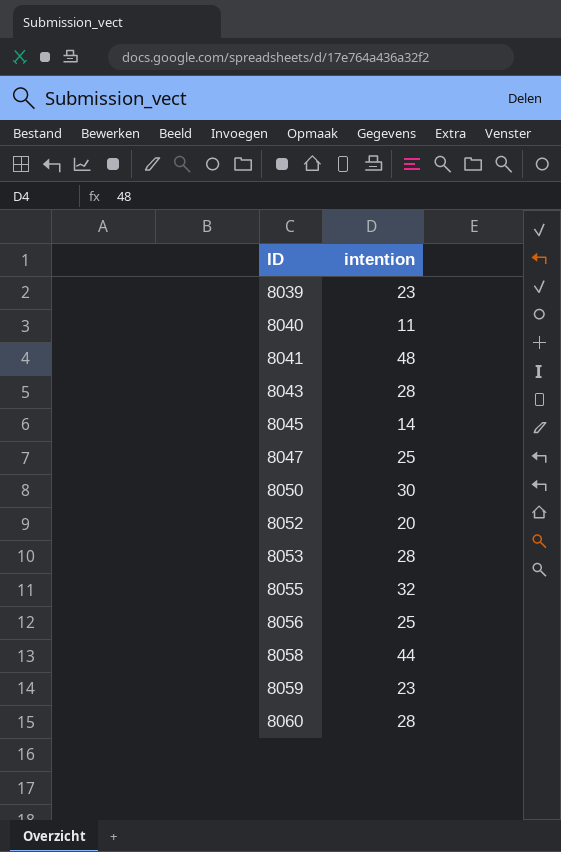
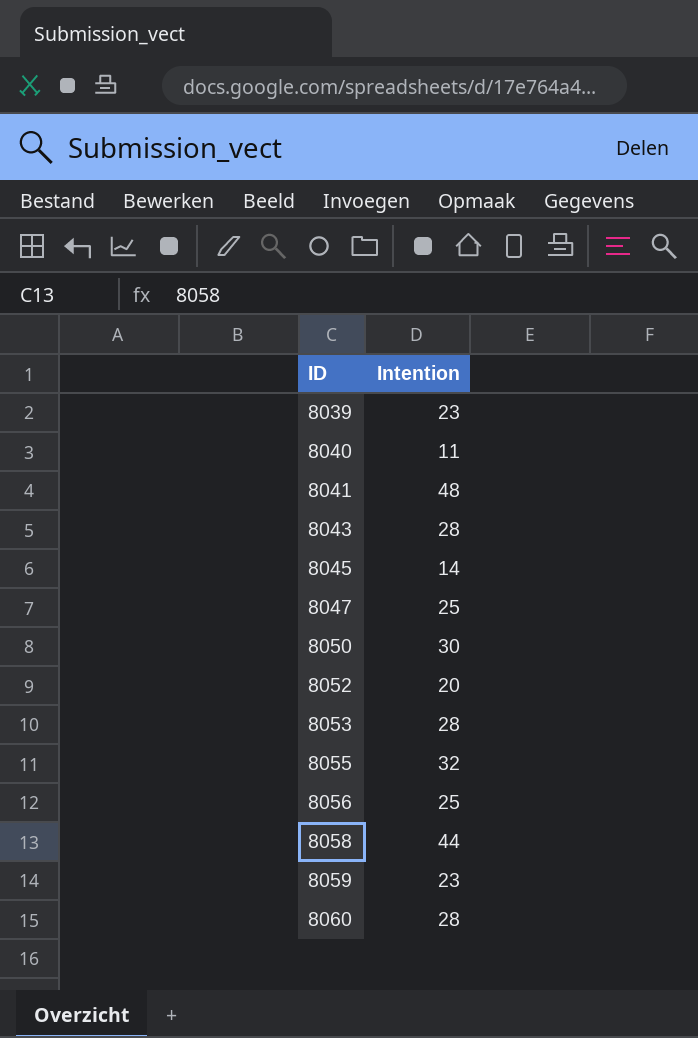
column name: intention -> Intention

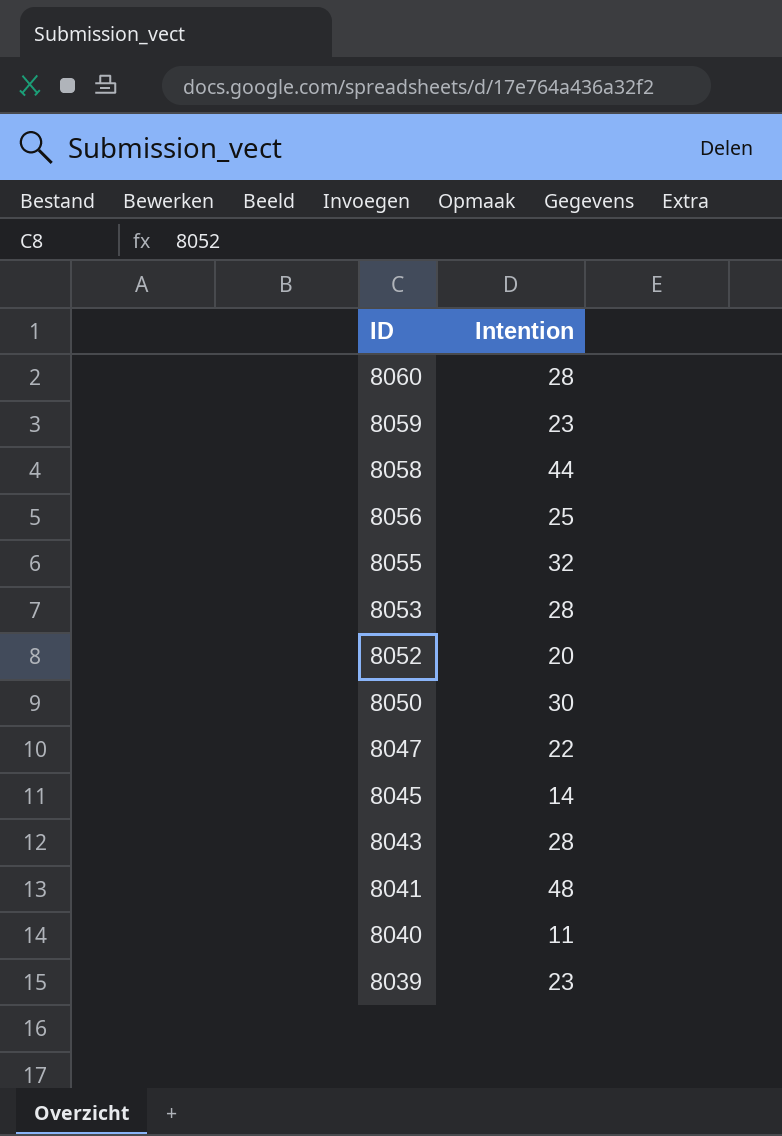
row order: ID ascending -> ID descending
8047 | Intention: 25 -> 22

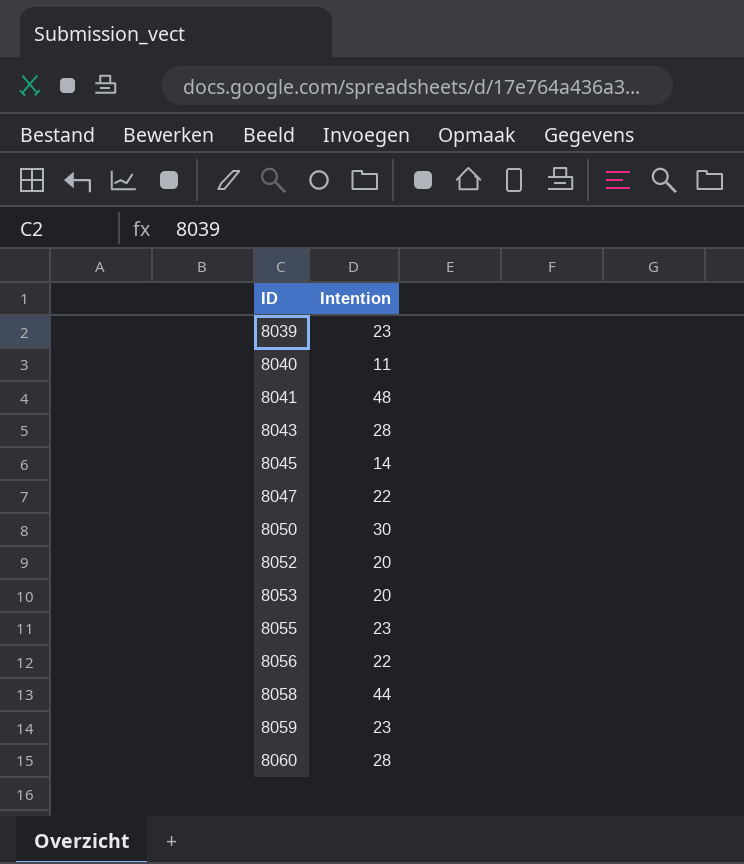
row order: ID descending -> ID ascending
8053 | Intention: 28 -> 20
8055 | Intention: 32 -> 23
8056 | Intention: 25 -> 22

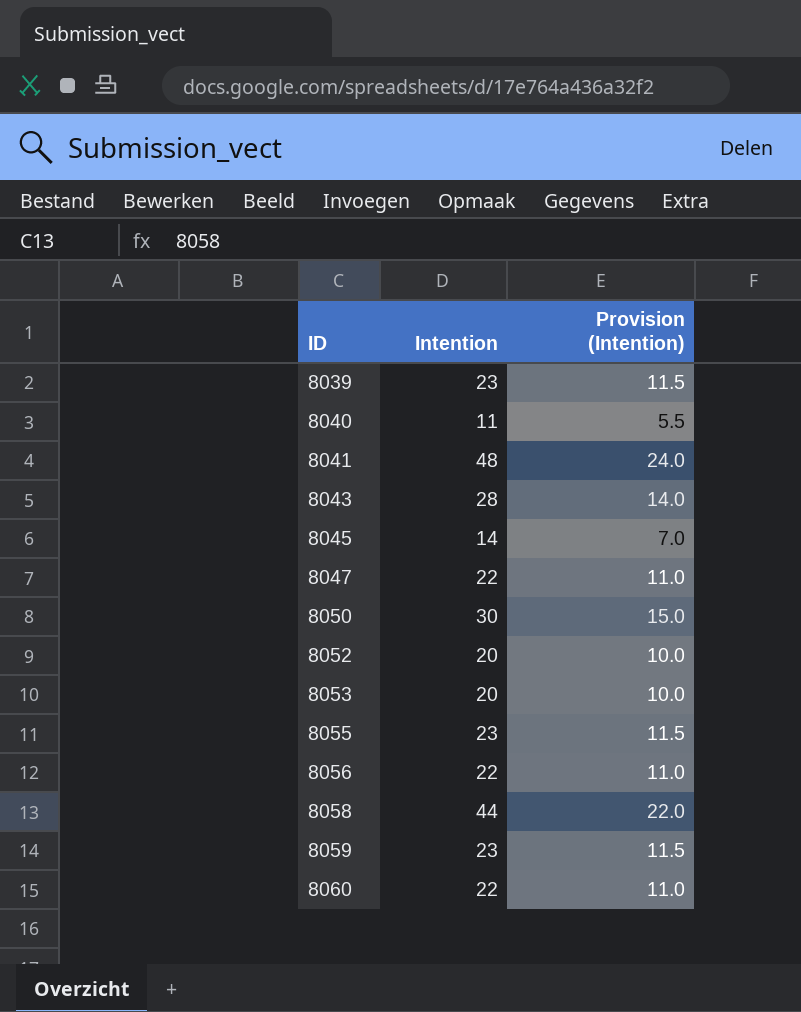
column Provision (Intention) | formula: none -> [Intention] * 0.5
8060 | Intention: 28 -> 22

